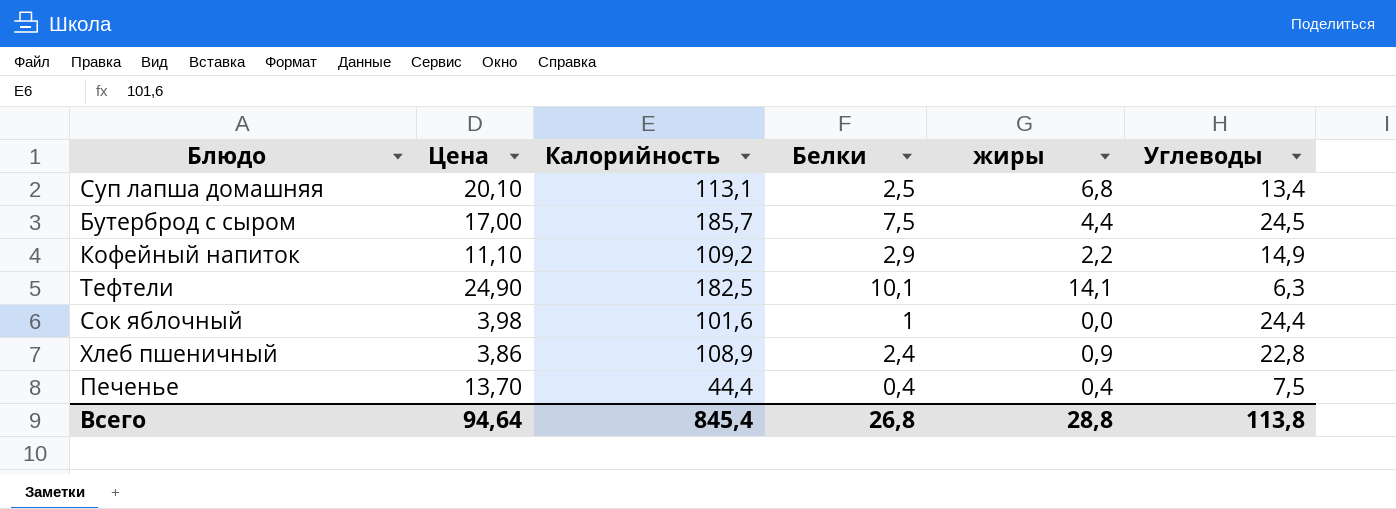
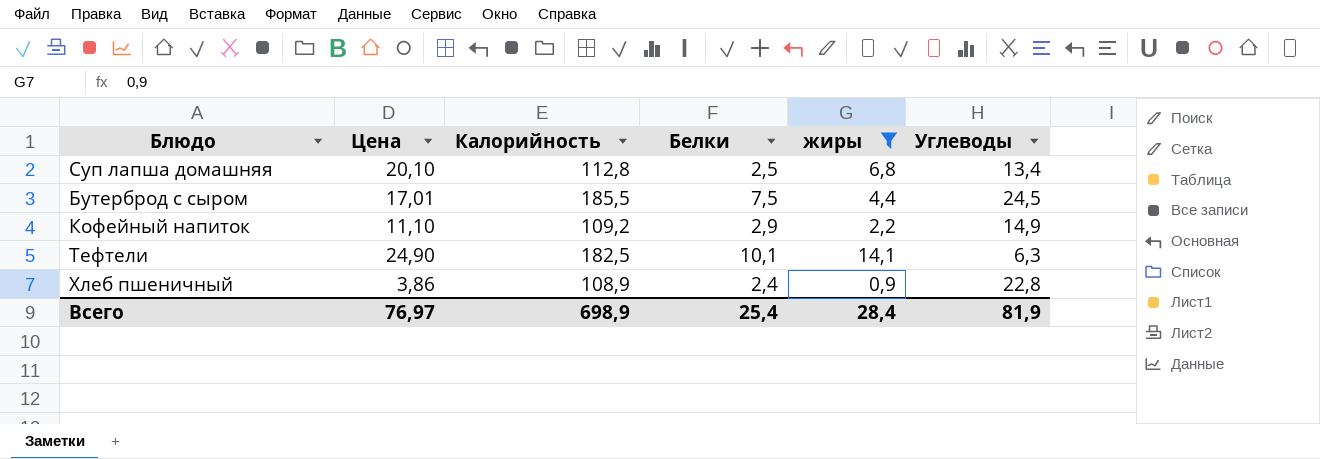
filter: none -> жиры >= 0,9
Суп лапша домашняя | Калорийность: 113,1 -> 112,8
Бутерброд с сыром | Цена: 17,00 -> 17,01
Бутерброд с сыром | Калорийность: 185,7 -> 185,5
Всего | Цена: 94,64 -> 76,97
Всего | Калорийность: 845,4 -> 698,9
Всего | Белки: 26,8 -> 25,4
Всего | жиры: 28,8 -> 28,4
Всего | Углеводы: 113,8 -> 81,9

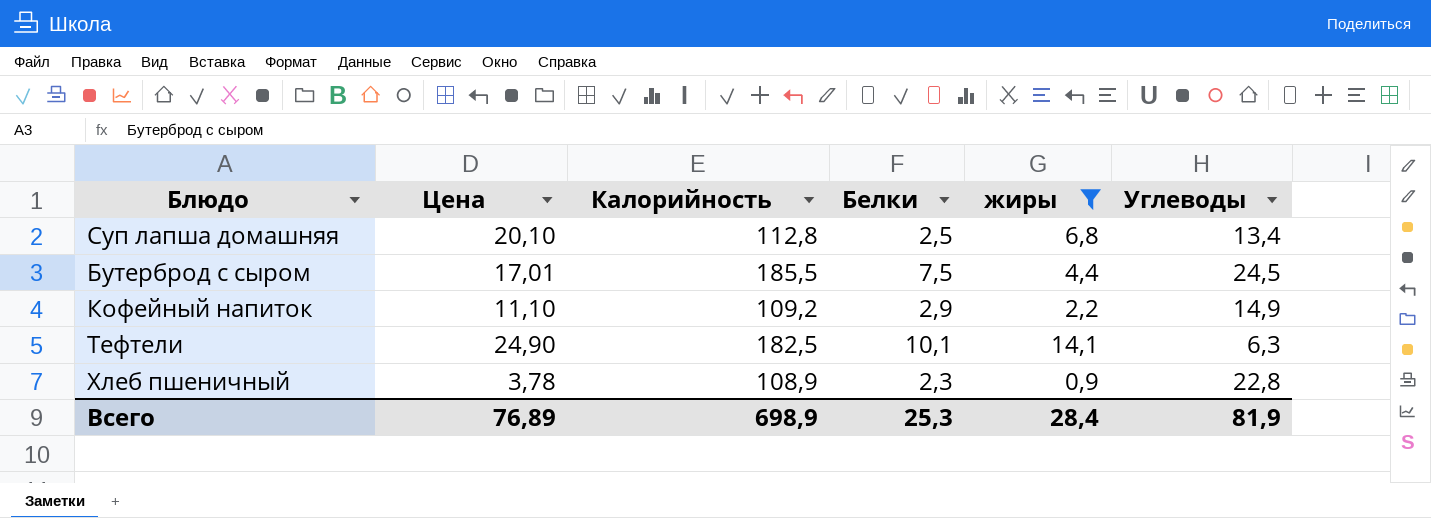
Хлеб пшеничный | Цена: 3,86 -> 3,78
Хлеб пшеничный | Белки: 2,4 -> 2,3
Всего | Цена: 76,97 -> 76,89
Всего | Белки: 25,4 -> 25,3

